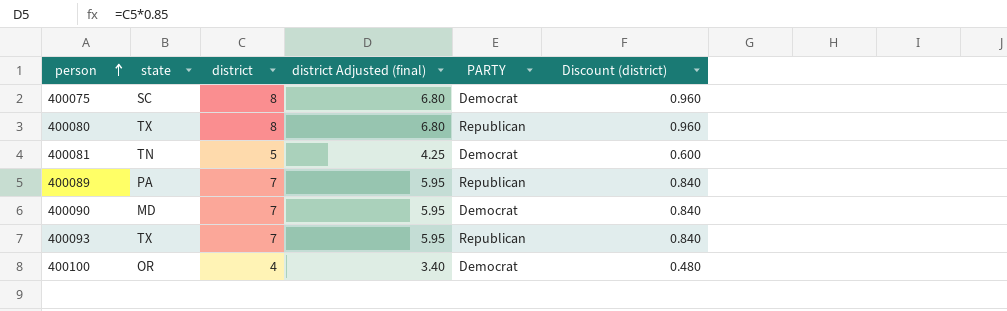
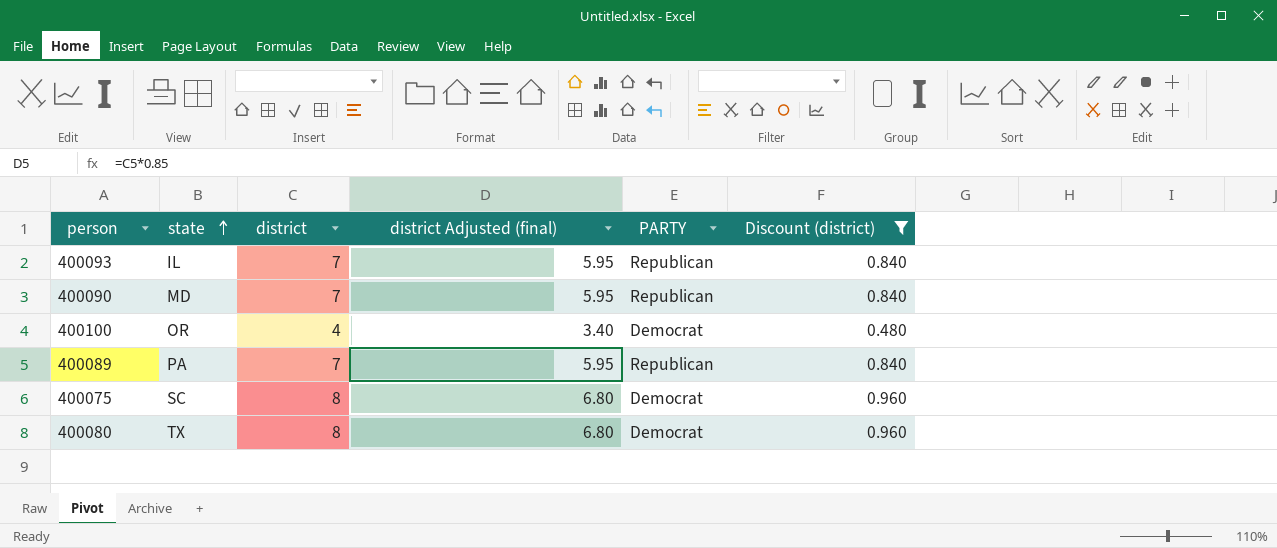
filter: none -> Discount (district) != 0.600
row order: person ascending -> state ascending
400093 | state: TX -> IL
400090 | PARTY: Democrat -> Republican
400080 | PARTY: Republican -> Democrat

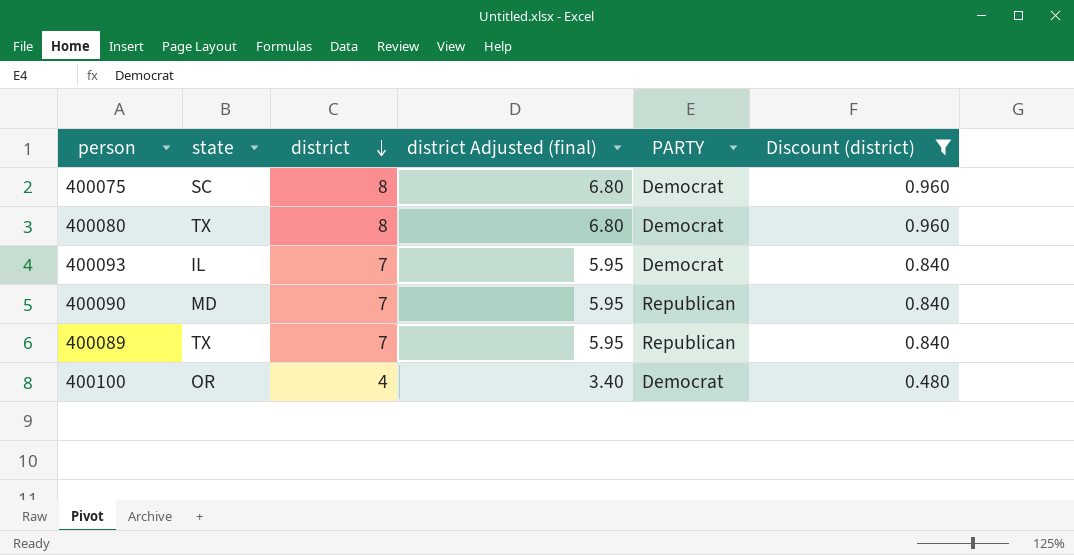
row order: state ascending -> district descending
400093 | PARTY: Republican -> Democrat
400089 | state: PA -> TX

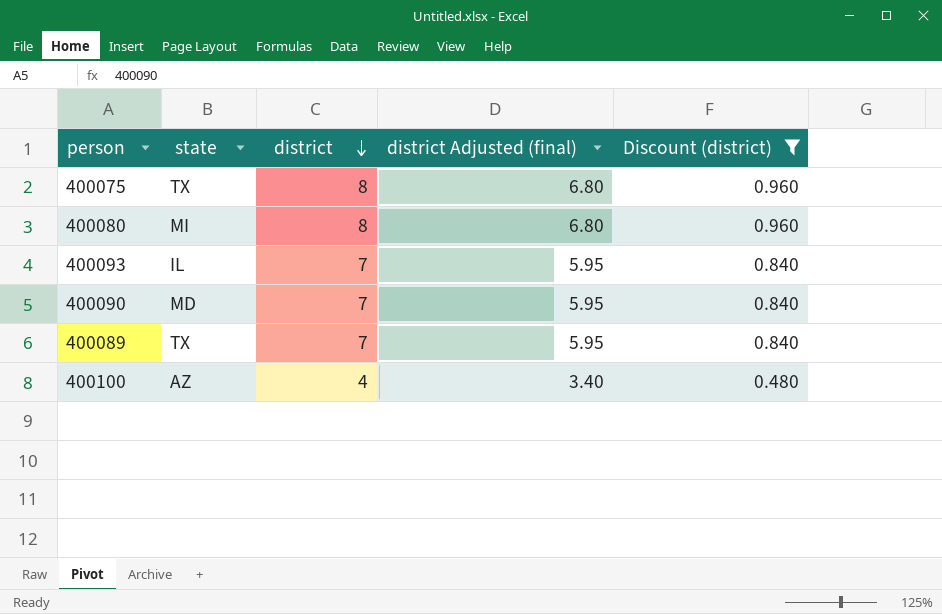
column PARTY | position: 5 -> none
400075 | state: SC -> TX
400080 | state: TX -> MI
400100 | state: OR -> AZ

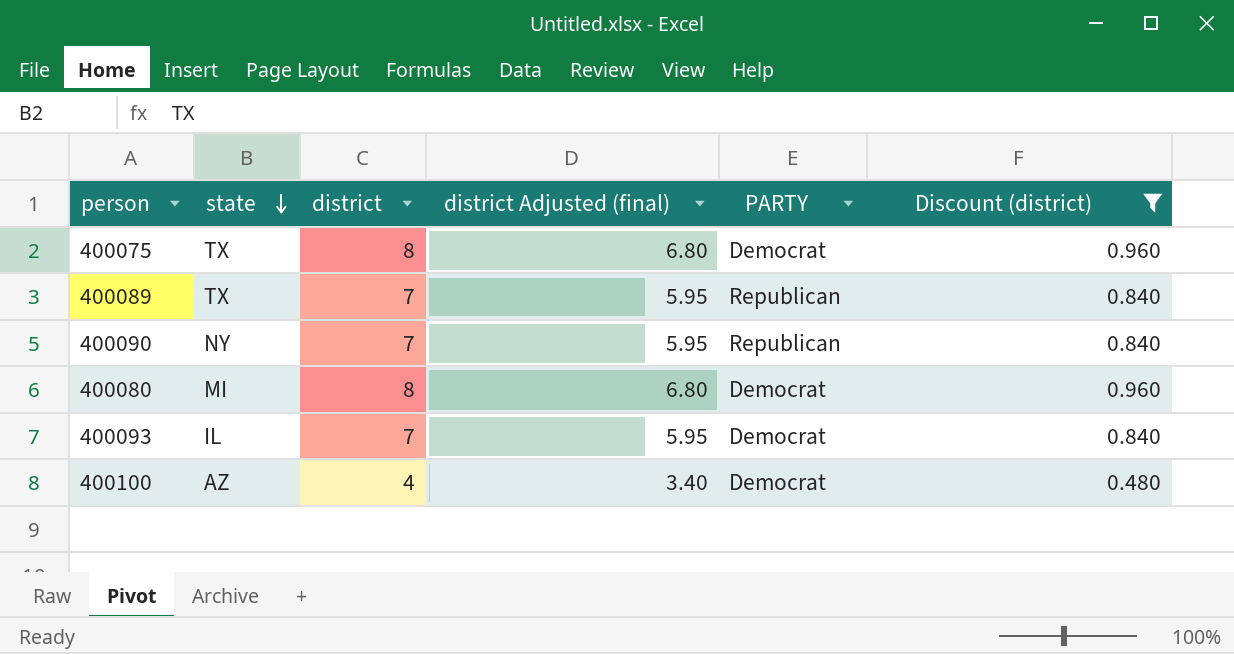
row order: district descending -> state descending
column PARTY | position: none -> 5
400090 | state: MD -> NY

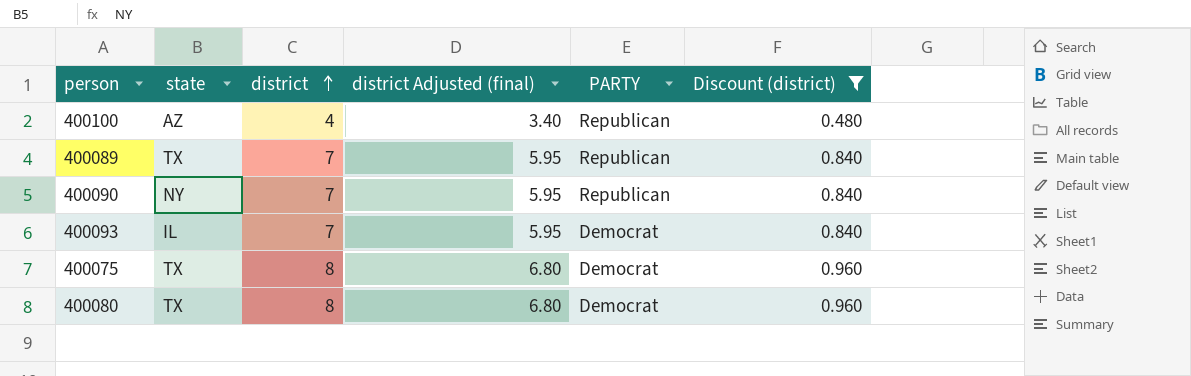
row order: state descending -> district ascending
400100 | PARTY: Democrat -> Republican
400080 | state: MI -> TX

